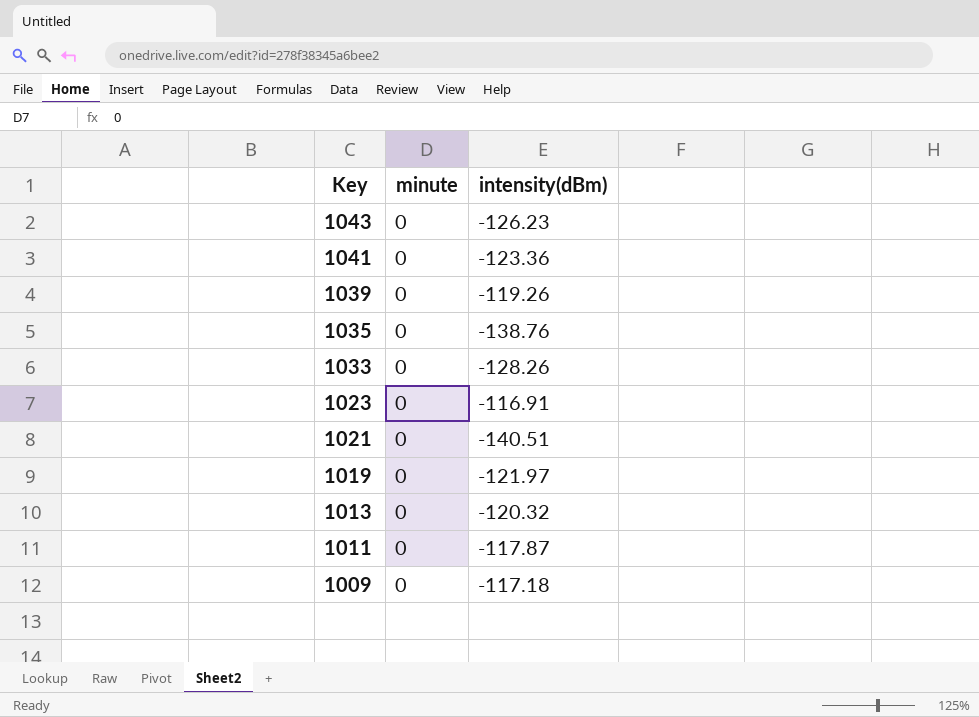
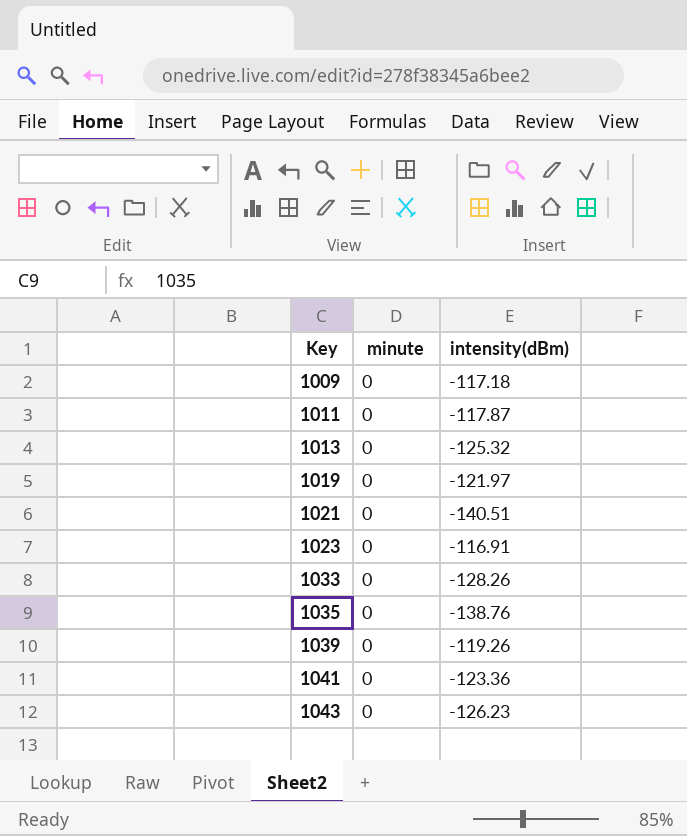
row order: Key descending -> Key ascending
1013 | intensity(dBm): -120.32 -> -125.32

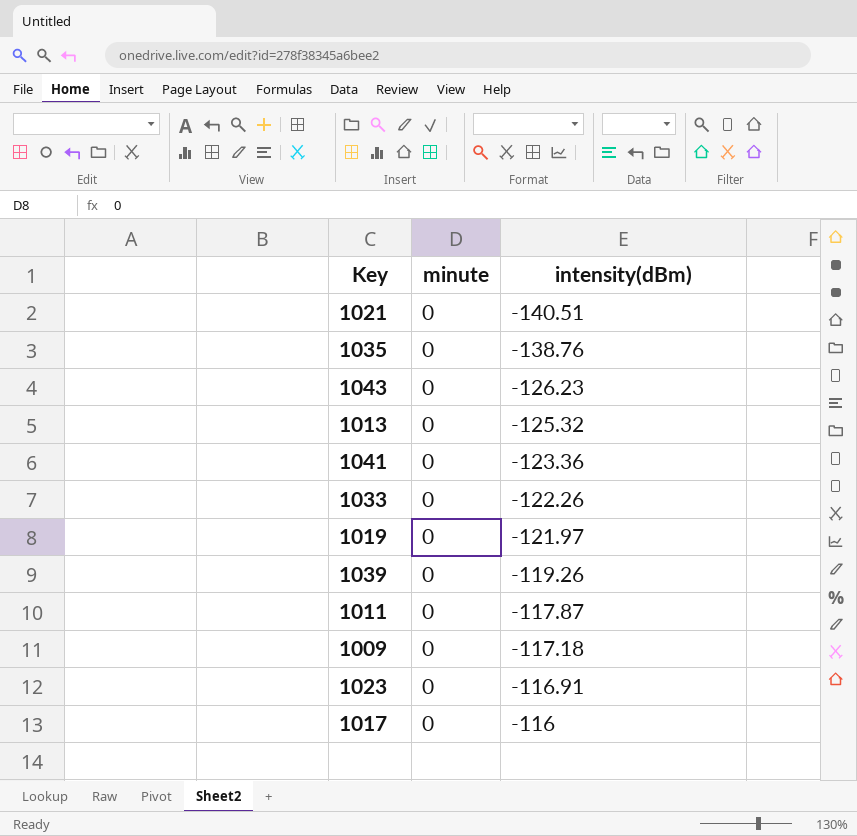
row order: Key ascending -> intensity(dBm) ascending
1033 | intensity(dBm): -128.26 -> -122.26
row 1017: none -> 0 | -116

